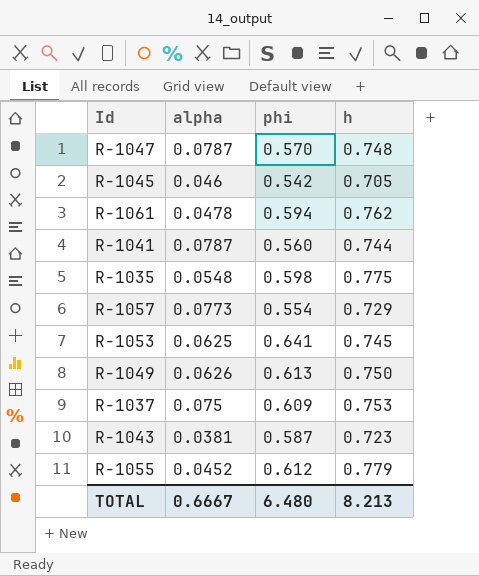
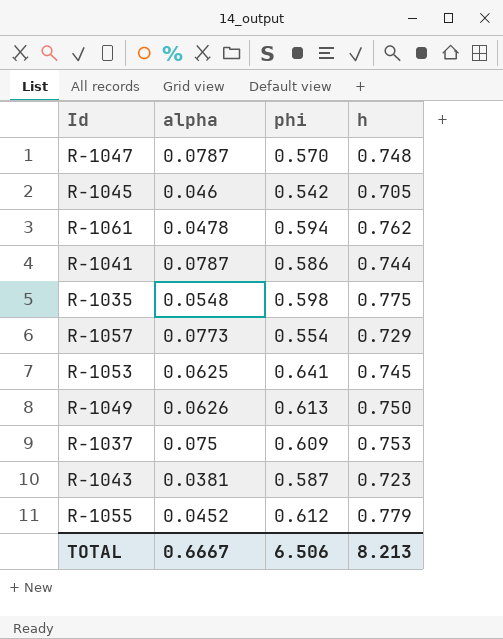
R-1041 | phi: 0.560 -> 0.586
TOTAL | phi: 6.480 -> 6.506

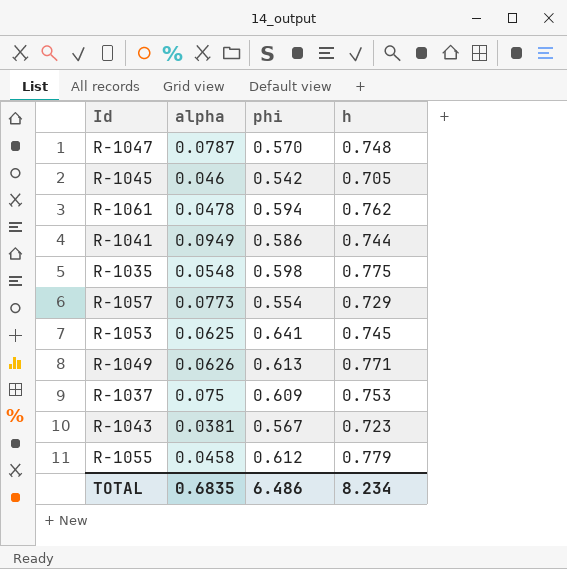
R-1041 | alpha: 0.0787 -> 0.0949
R-1049 | h: 0.750 -> 0.771
R-1043 | phi: 0.587 -> 0.567
R-1055 | alpha: 0.0452 -> 0.0458
TOTAL | alpha: 0.6667 -> 0.6835
TOTAL | phi: 6.506 -> 6.486
TOTAL | h: 8.213 -> 8.234

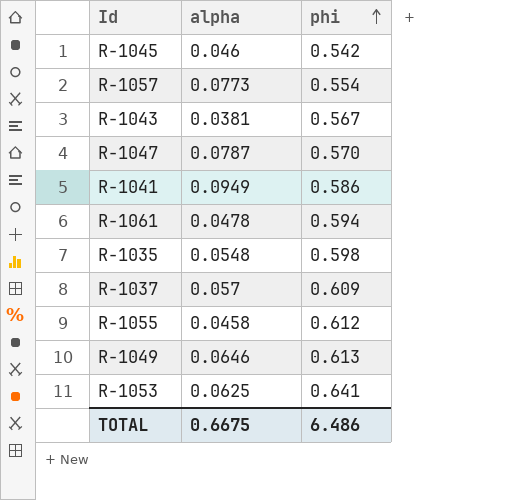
row order: none -> phi ascending
column h | position: 4 -> none
R-1037 | alpha: 0.075 -> 0.057
R-1049 | alpha: 0.0626 -> 0.0646
TOTAL | alpha: 0.6835 -> 0.6675

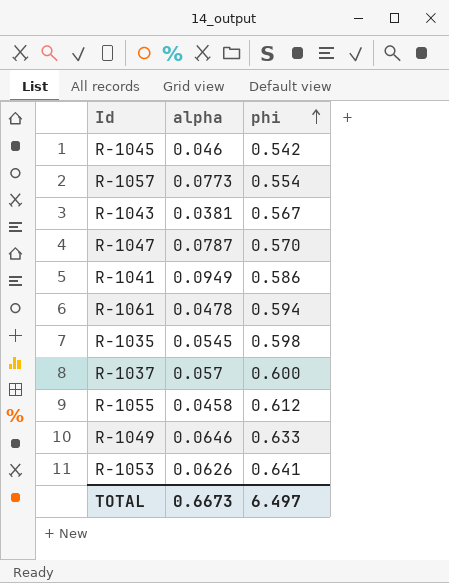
R-1035 | alpha: 0.0548 -> 0.0545
R-1037 | phi: 0.609 -> 0.600
R-1049 | phi: 0.613 -> 0.633
R-1053 | alpha: 0.0625 -> 0.0626
TOTAL | alpha: 0.6675 -> 0.6673
TOTAL | phi: 6.486 -> 6.497

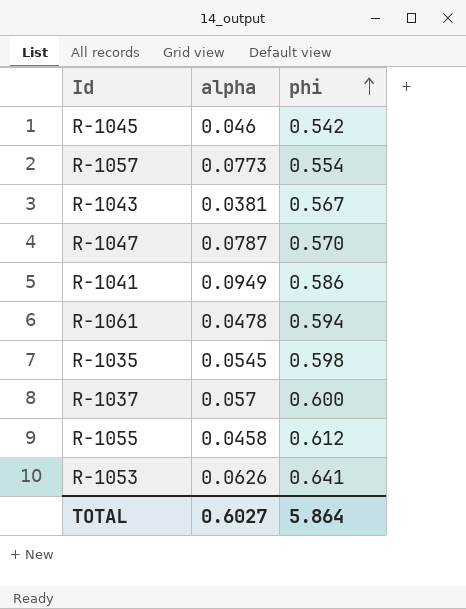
row R-1049: 0.0646 | 0.633 -> none
TOTAL | alpha: 0.6673 -> 0.6027
TOTAL | phi: 6.497 -> 5.864

